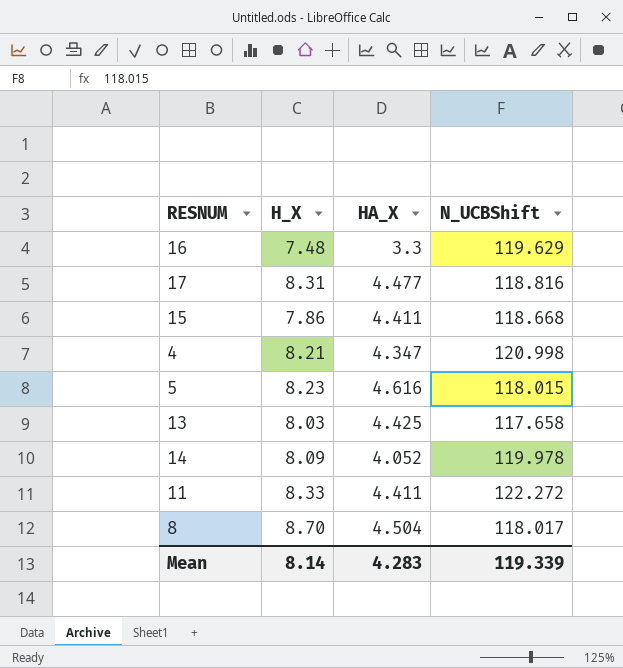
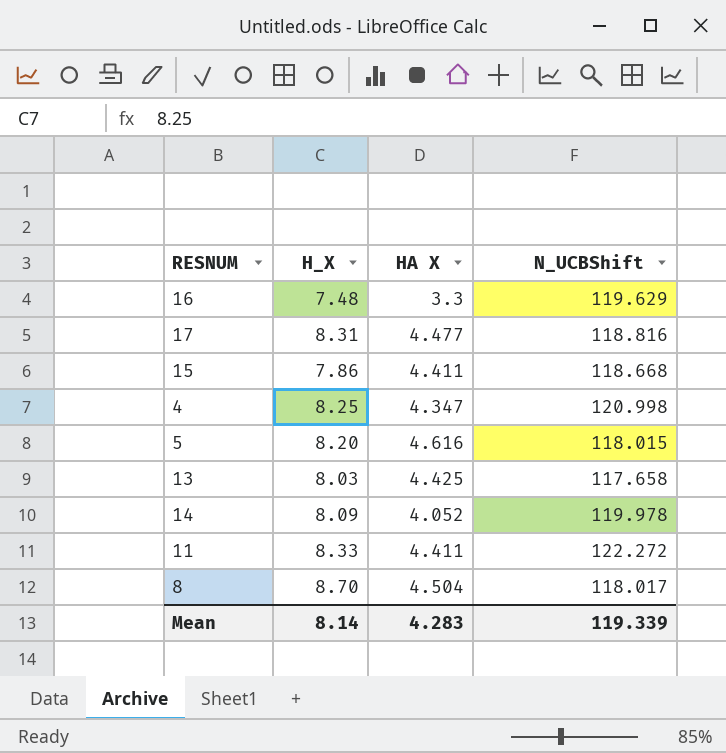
column name: HA_X -> HA X
4 | H_X: 8.21 -> 8.25
5 | H_X: 8.23 -> 8.20

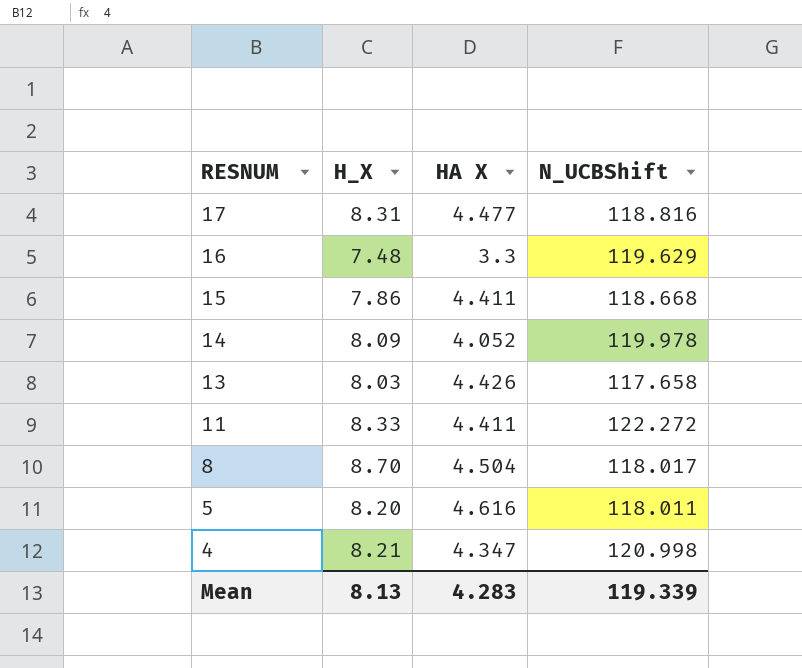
row order: none -> RESNUM descending
13 | HA X: 4.425 -> 4.426
5 | N_UCBShift: 118.015 -> 118.011
4 | H_X: 8.25 -> 8.21
Mean | H_X: 8.14 -> 8.13

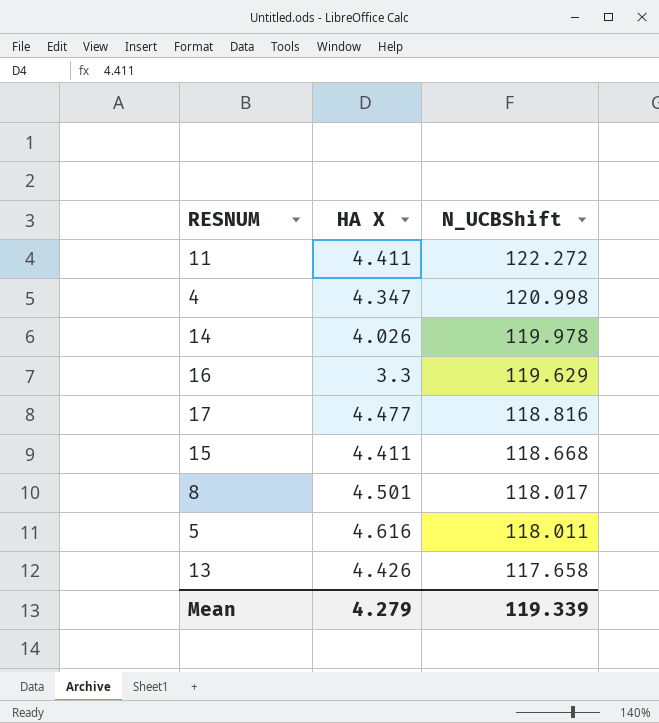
row order: RESNUM descending -> N_UCBShift descending
column H_X | position: 2 -> none
14 | HA X: 4.052 -> 4.026
8 | HA X: 4.504 -> 4.501
Mean | HA X: 4.283 -> 4.279

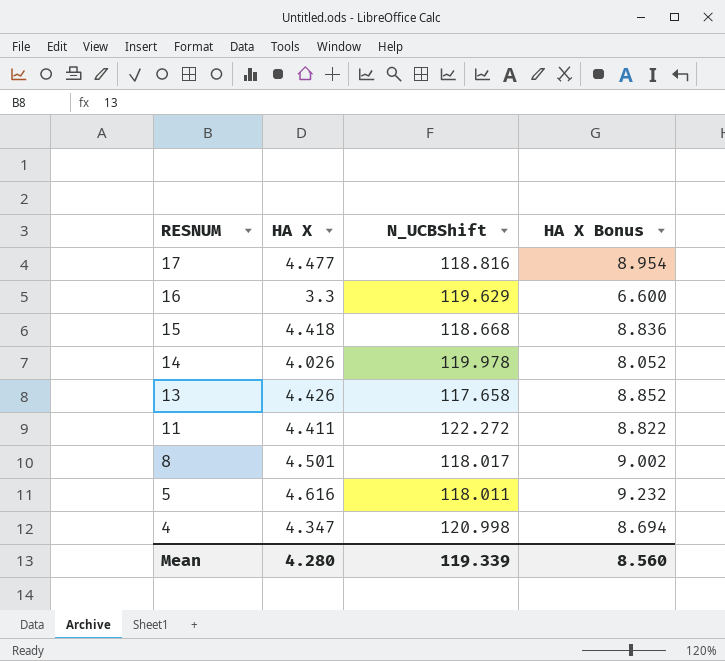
row order: N_UCBShift descending -> RESNUM descending
column HA X Bonus | formula: none -> [HA X] * 2
15 | HA X: 4.411 -> 4.418
Mean | HA X: 4.279 -> 4.280

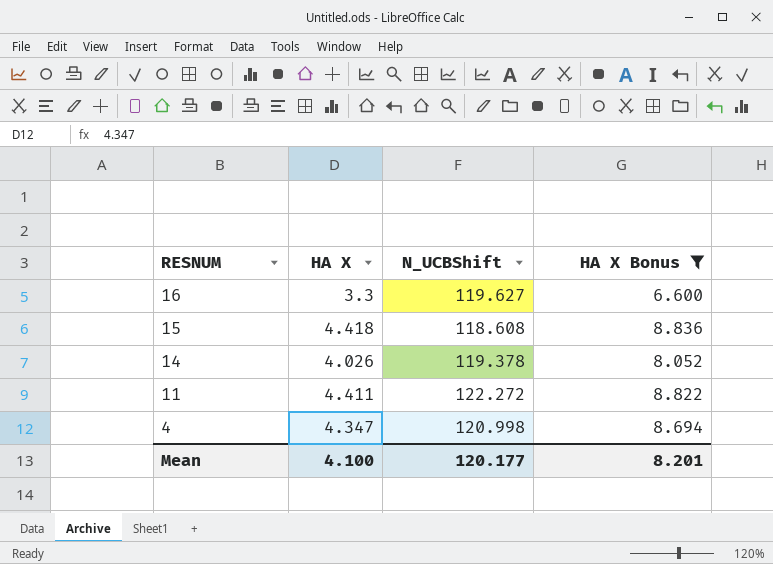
filter: none -> HA X Bonus <= 8.836
16 | N_UCBShift: 119.629 -> 119.627
15 | N_UCBShift: 118.668 -> 118.608
14 | N_UCBShift: 119.978 -> 119.378
Mean | HA X: 4.280 -> 4.100
Mean | N_UCBShift: 119.339 -> 120.177
Mean | HA X Bonus: 8.560 -> 8.201

